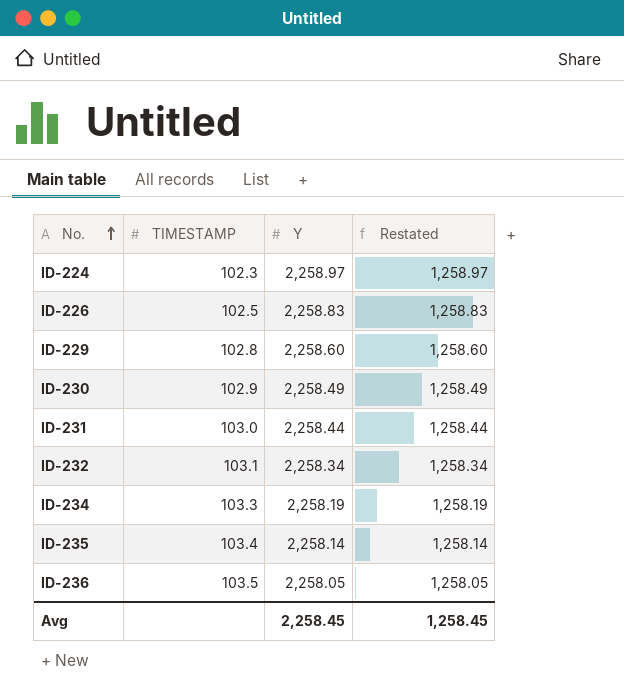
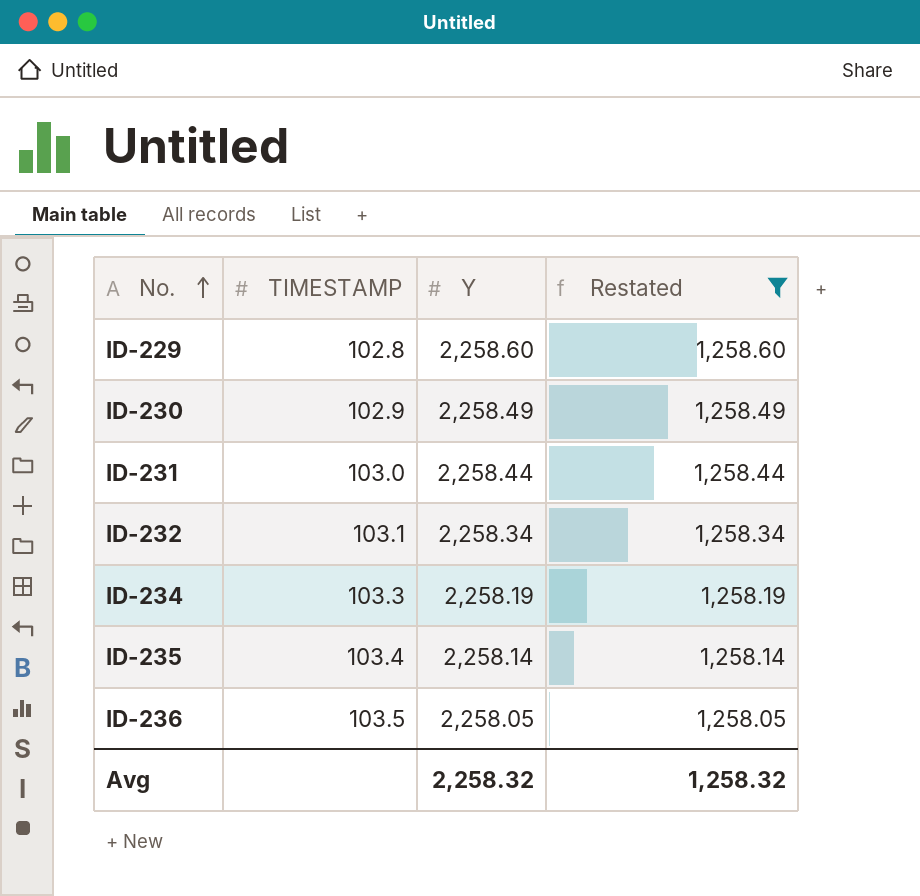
filter: none -> Restated <= 1,258.60
Avg | Y: 2,258.45 -> 2,258.32
Avg | Restated: 1,258.45 -> 1,258.32

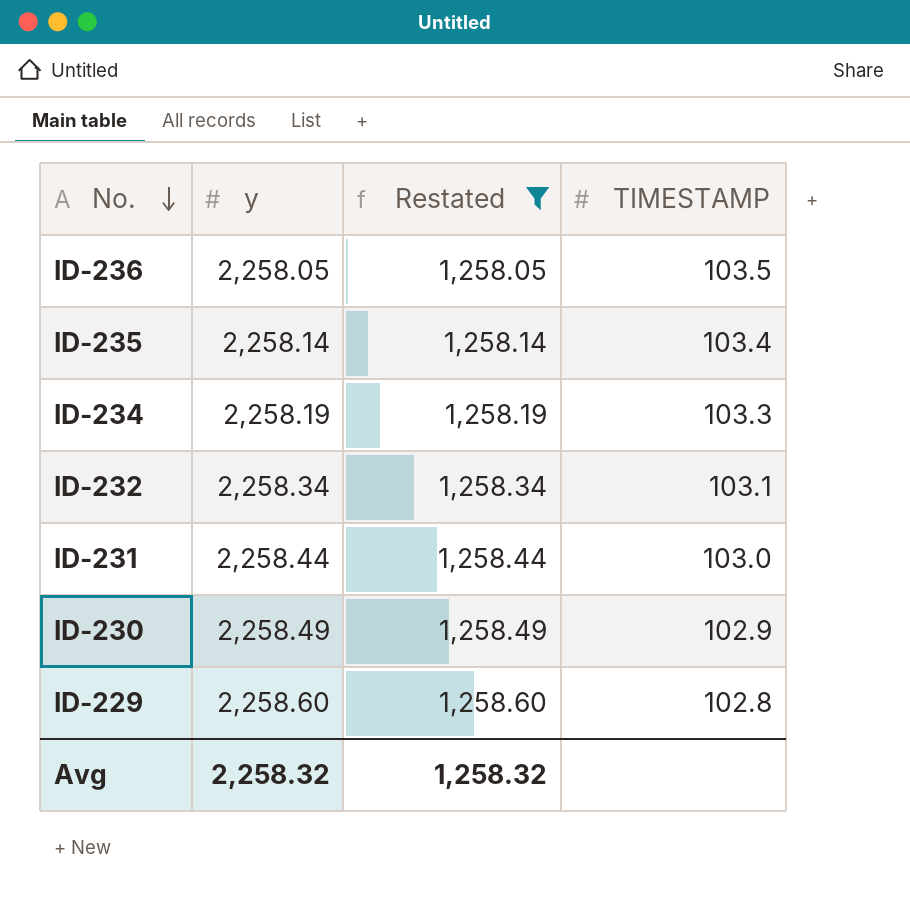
row order: No. ascending -> No. descending
column name: Y -> y
column TIMESTAMP | position: 2 -> 4

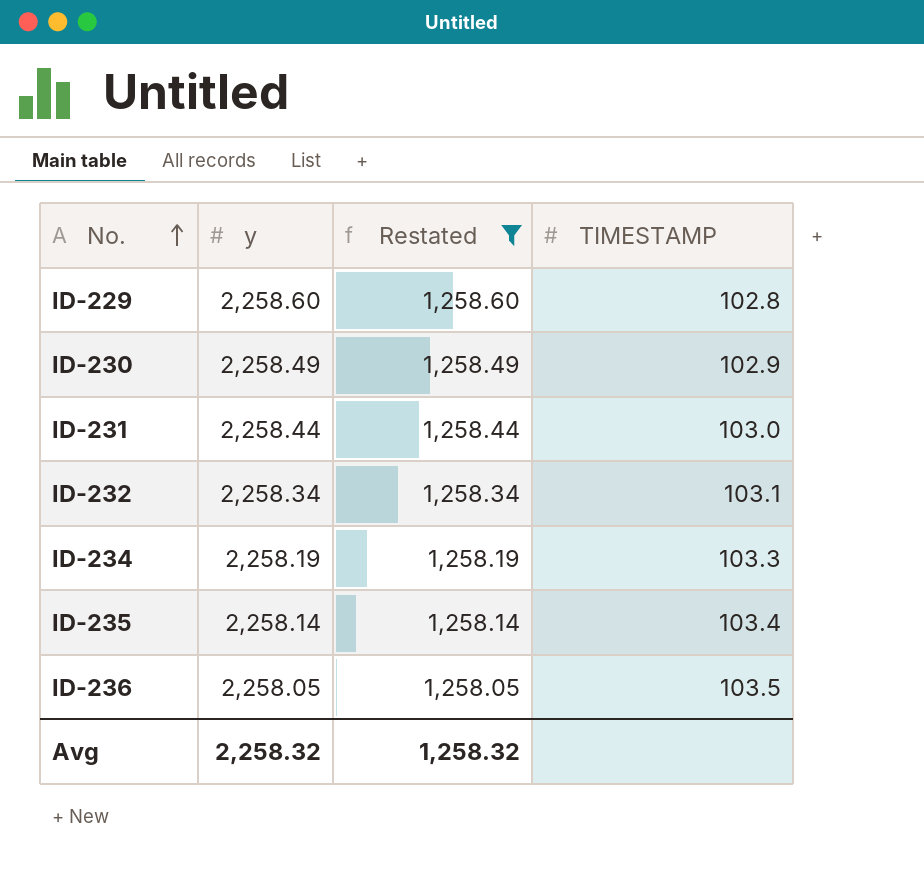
row order: No. descending -> No. ascending

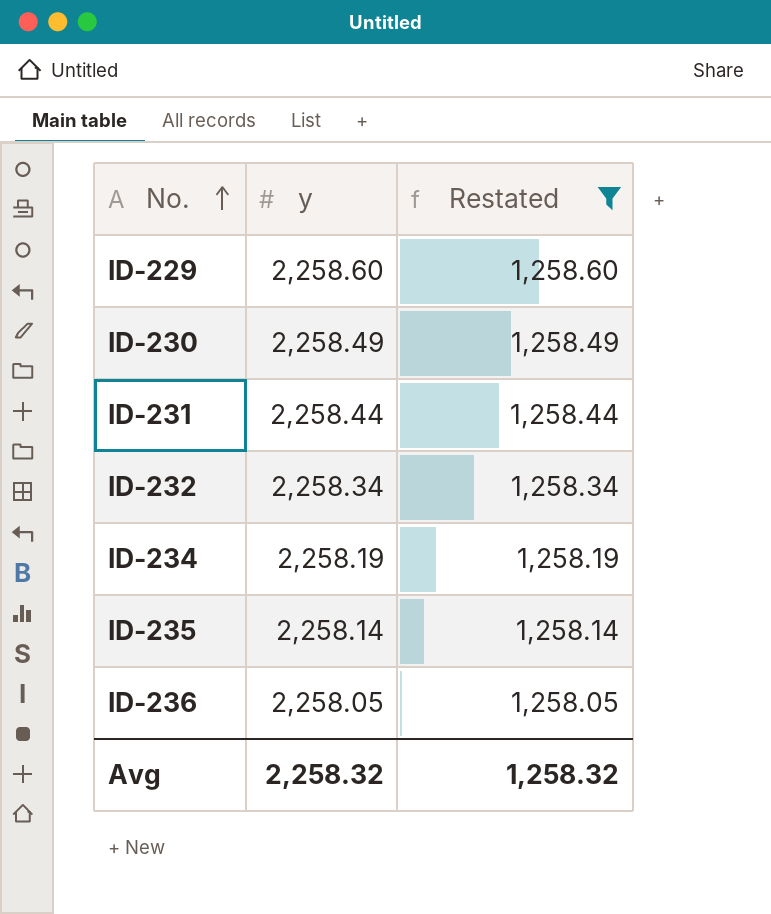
column TIMESTAMP | position: 4 -> none

